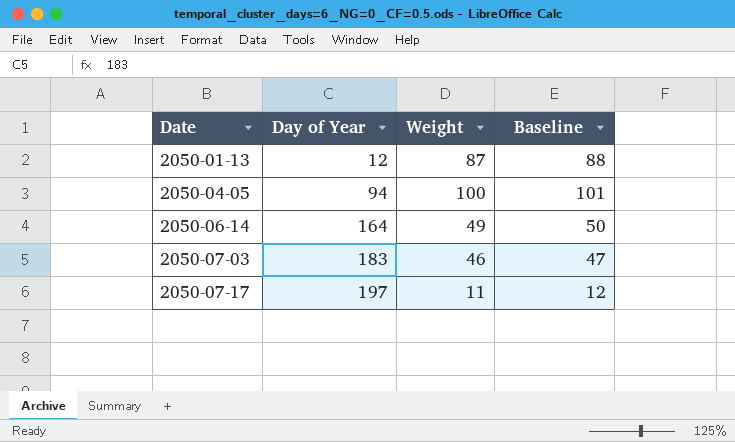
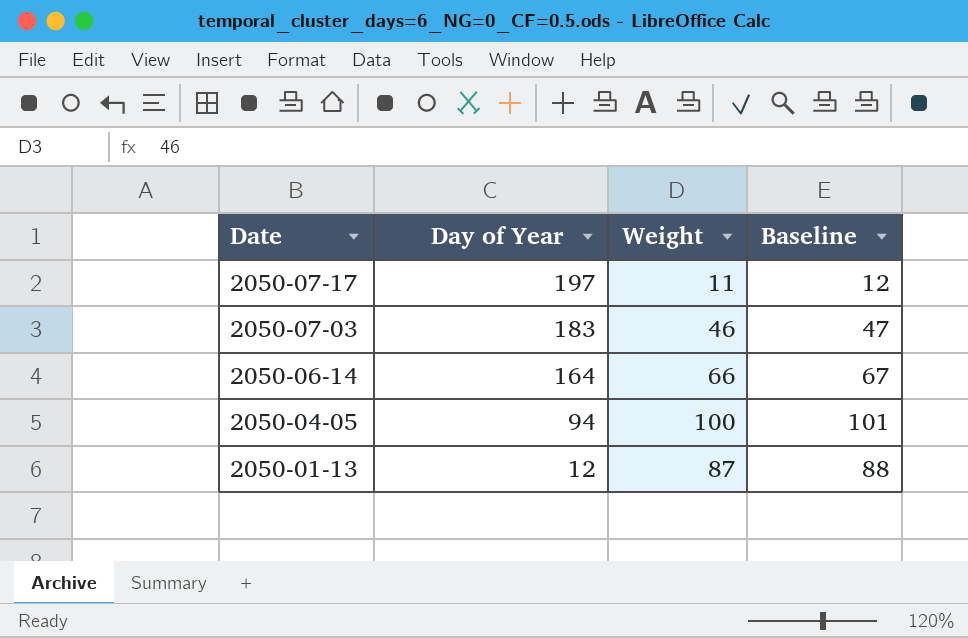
row order: Date ascending -> Date descending
2050-06-14 | Weight: 49 -> 66
2050-06-14 | Baseline: 50 -> 67

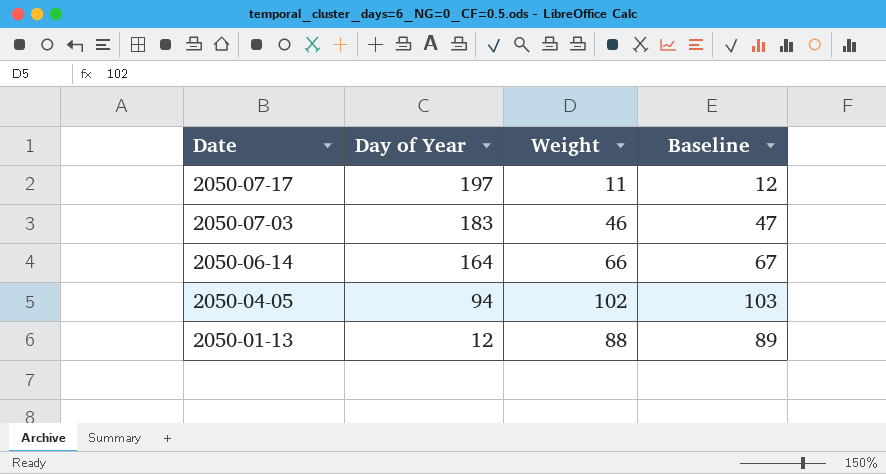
2050-04-05 | Weight: 100 -> 102
2050-04-05 | Baseline: 101 -> 103
2050-01-13 | Weight: 87 -> 88
2050-01-13 | Baseline: 88 -> 89

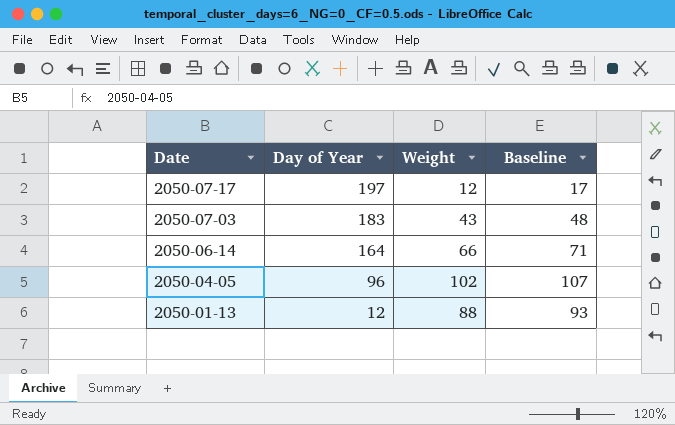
column Baseline | formula: [Weight] + 1 -> [Weight] + 5
2050-07-17 | Weight: 11 -> 12
2050-07-03 | Weight: 46 -> 43
2050-04-05 | Day of Year: 94 -> 96

